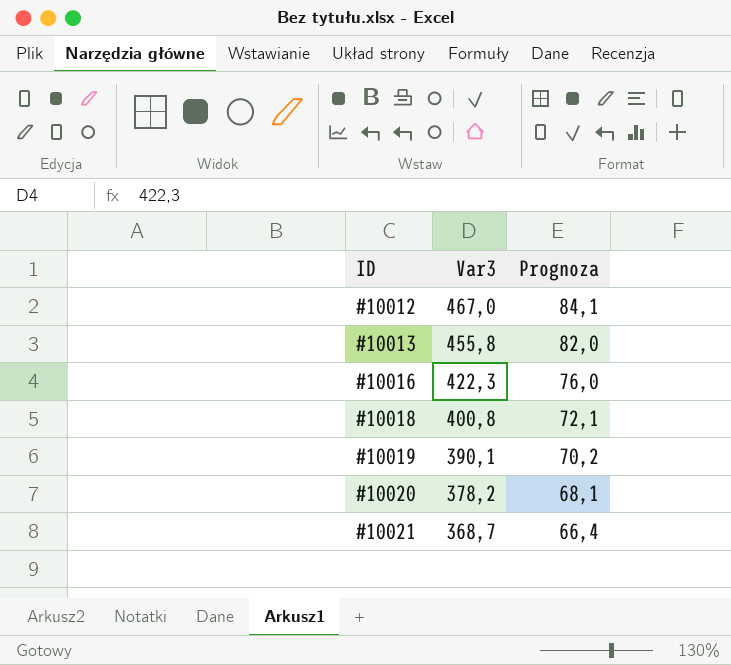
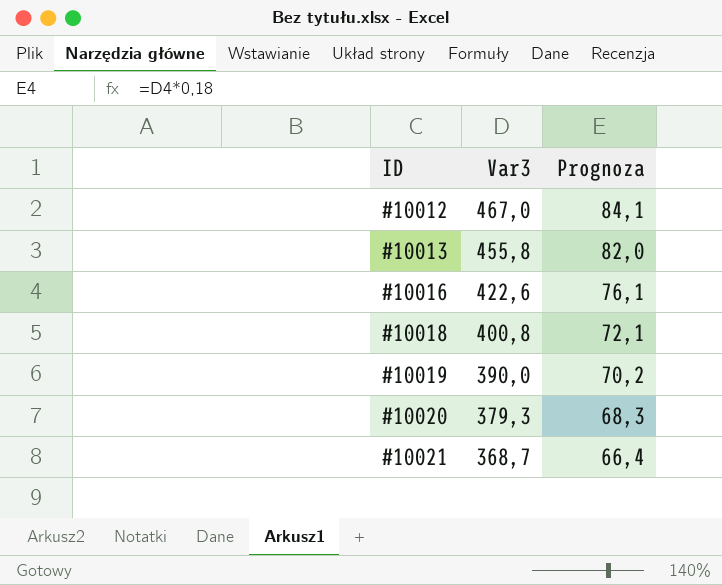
#10016 | Var3: 422,3 -> 422,6
#10016 | Prognoza: 76,0 -> 76,1
#10019 | Var3: 390,1 -> 390,0
#10020 | Var3: 378,2 -> 379,3
#10020 | Prognoza: 68,1 -> 68,3

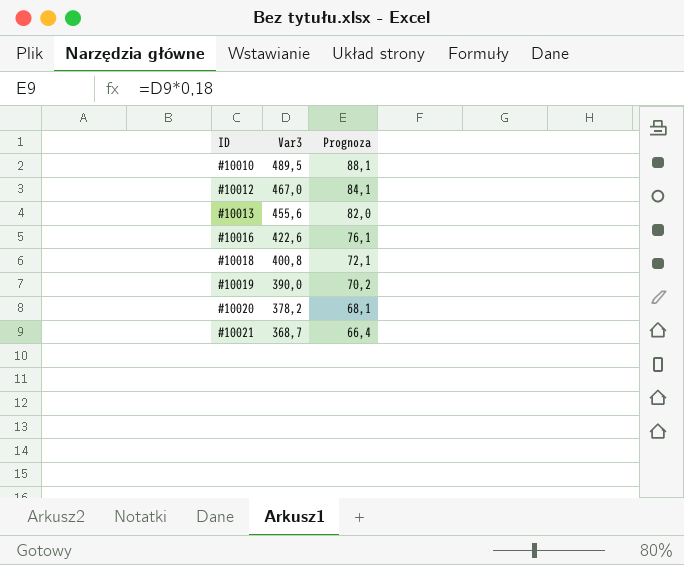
row #10010: none -> 489,5 | 88,1
#10013 | Var3: 455,8 -> 455,6
#10020 | Var3: 379,3 -> 378,2
#10020 | Prognoza: 68,3 -> 68,1

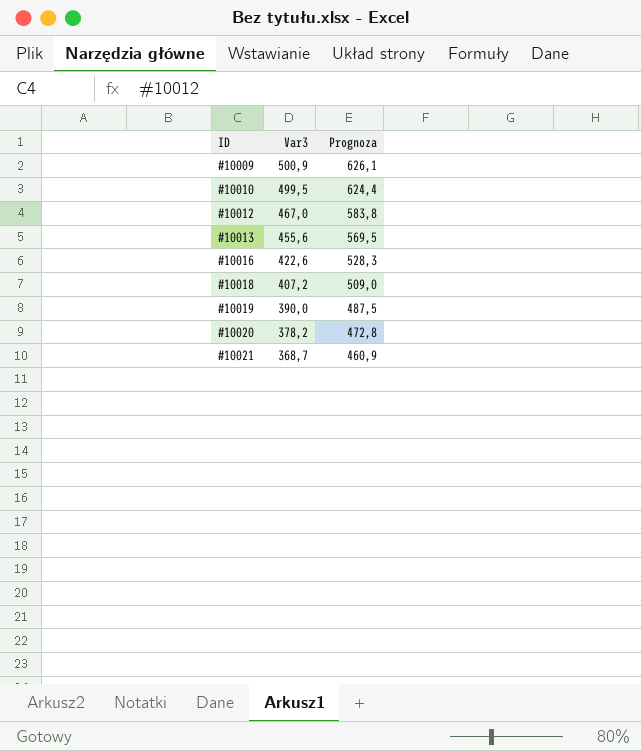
column Prognoza | formula: [Var3] * 0,18 -> [Var3] * 1,25
row #10009: none -> 500,9 | 626,1
#10010 | Var3: 489,5 -> 499,5
#10018 | Var3: 400,8 -> 407,2

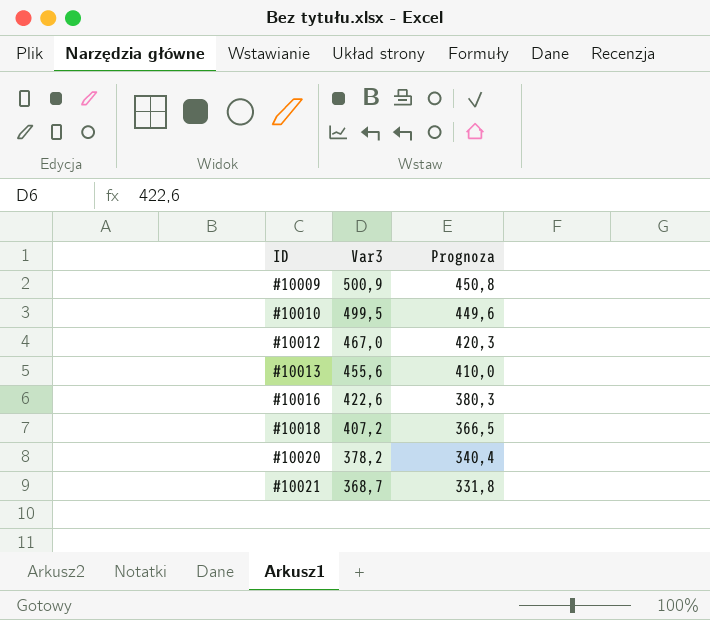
column Prognoza | formula: [Var3] * 1,25 -> [Var3] * 0,9
row #10019: 390,0 | 487,5 -> none

